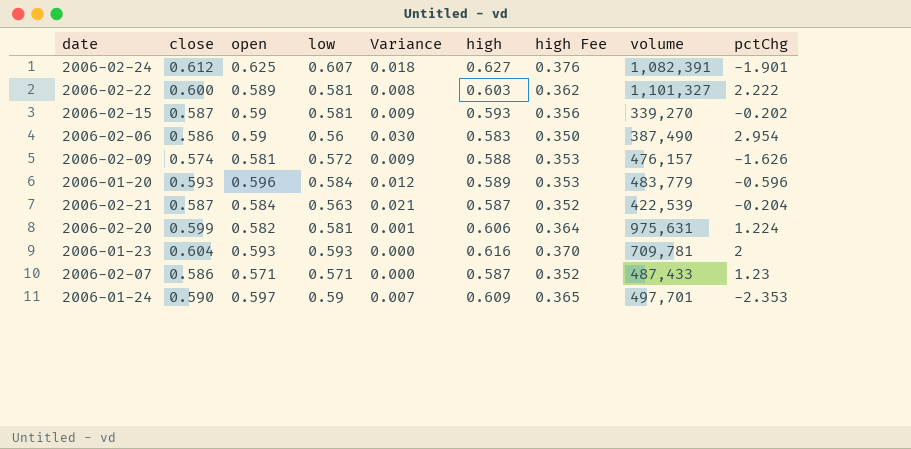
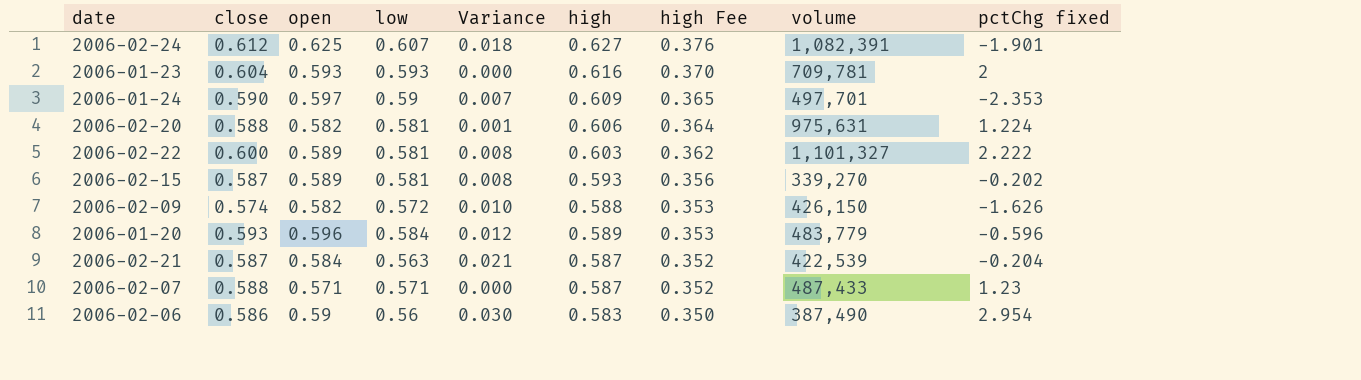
row order: none -> high Fee descending
column name: pctChg -> pctChg fixed
2006-02-20 | close: 0.599 -> 0.588
2006-02-15 | open: 0.59 -> 0.589
2006-02-15 | Variance: 0.009 -> 0.008
2006-02-09 | open: 0.581 -> 0.582
2006-02-09 | Variance: 0.009 -> 0.010
2006-02-09 | volume: 476,157 -> 426,150
2006-02-07 | close: 0.586 -> 0.588

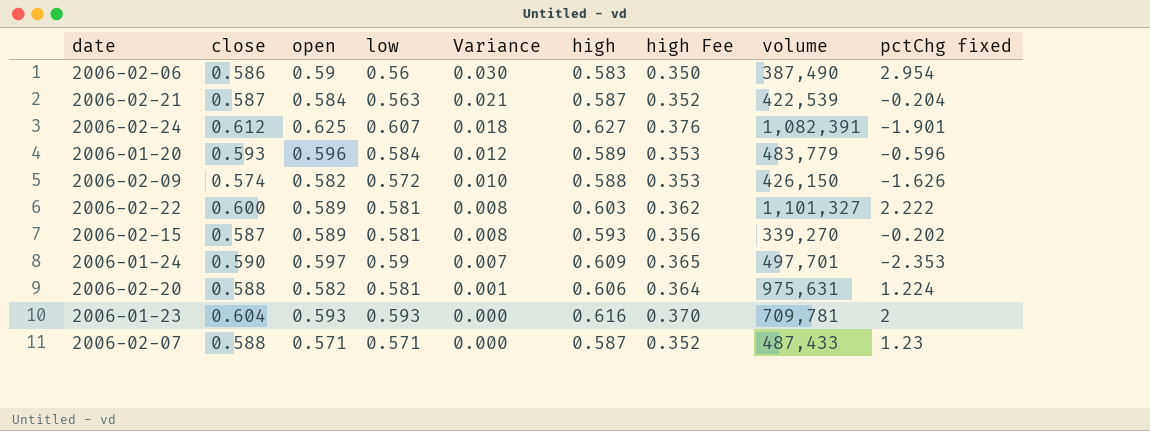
row order: high Fee descending -> Variance descending

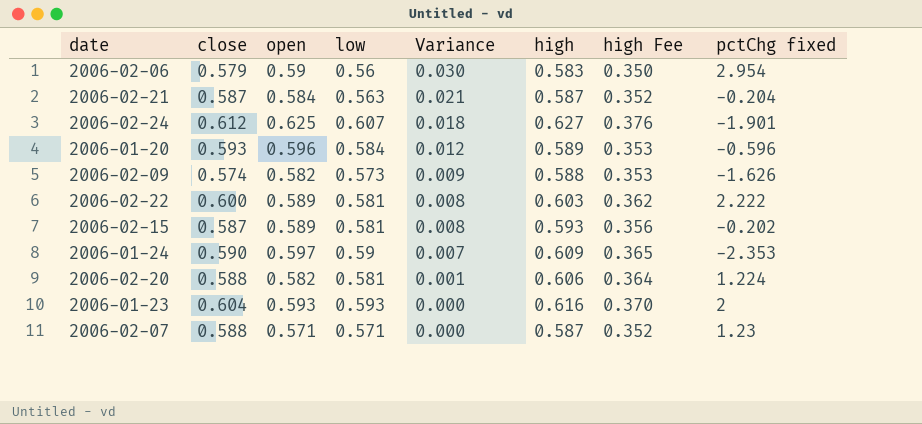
column volume | position: 8 -> none
2006-02-06 | close: 0.586 -> 0.579
2006-02-09 | low: 0.572 -> 0.573
2006-02-09 | Variance: 0.010 -> 0.009

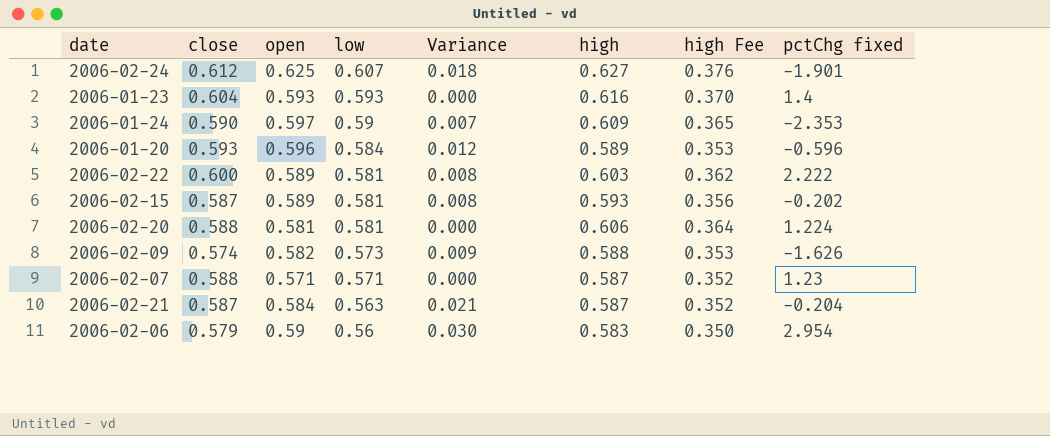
row order: Variance descending -> low descending
2006-01-23 | pctChg fixed: 2 -> 1.4
2006-02-20 | open: 0.582 -> 0.581
2006-02-20 | Variance: 0.001 -> 0.000

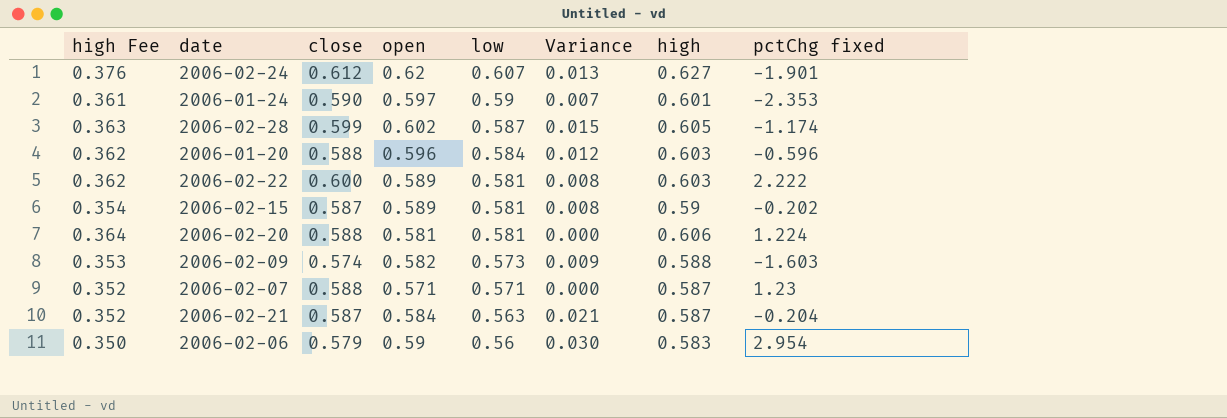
column high Fee | position: 7 -> 1
row 2006-01-23: 0.604 | 0.593 | 0.593 | 0.000 | 0.616 | 0.370 | 1.4 -> none
2006-02-24 | open: 0.625 -> 0.62
2006-02-24 | Variance: 0.018 -> 0.013
2006-01-24 | high Fee: 0.365 -> 0.361
2006-01-24 | high: 0.609 -> 0.601
row 2006-02-28: none -> 0.363 | 0.599 | 0.602 | 0.587 | 0.015 | 0.605 | -1.174
2006-01-20 | high Fee: 0.353 -> 0.362
2006-01-20 | close: 0.593 -> 0.588
2006-01-20 | high: 0.589 -> 0.603
2006-02-15 | high Fee: 0.356 -> 0.354
2006-02-15 | high: 0.593 -> 0.59
2006-02-09 | pctChg fixed: -1.626 -> -1.603

